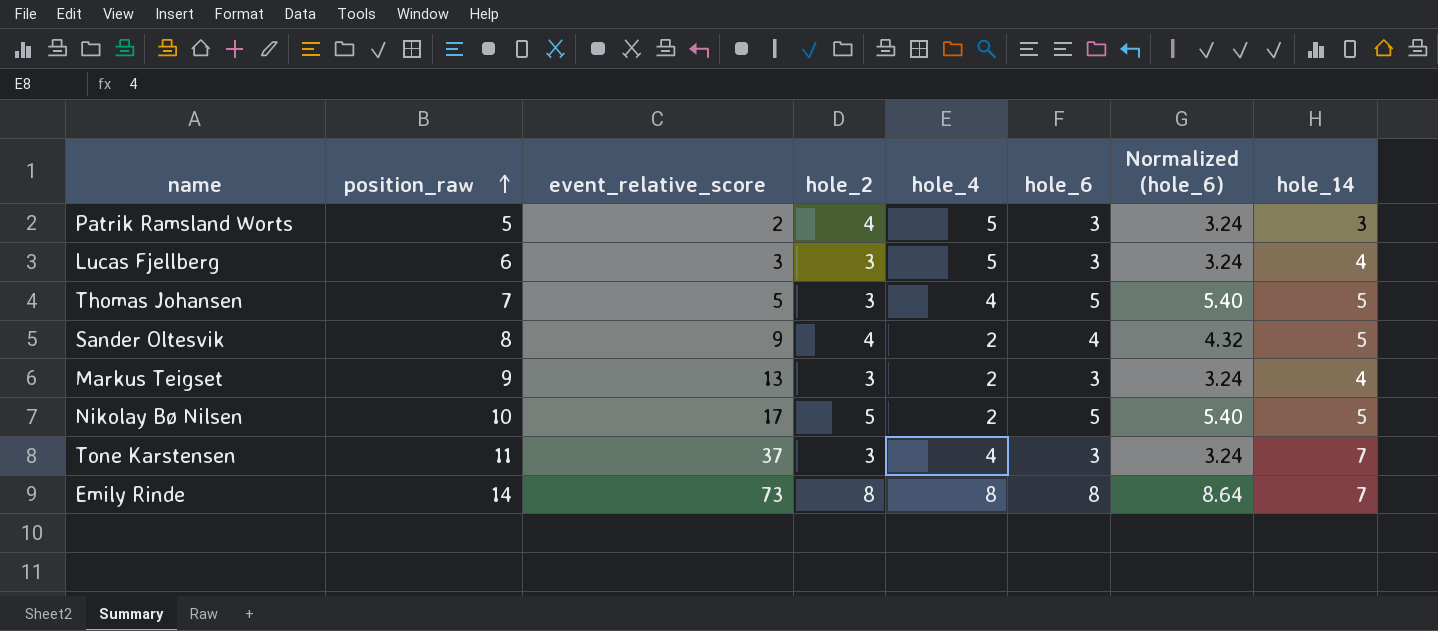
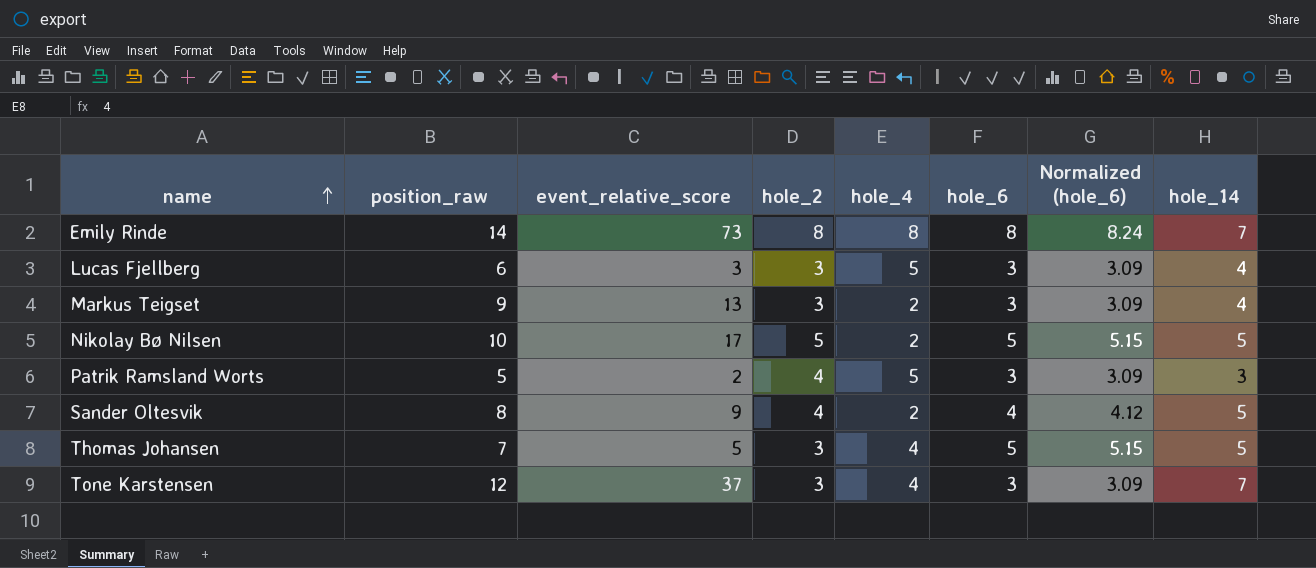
row order: position_raw ascending -> name ascending
column Normalized (hole_6) | formula: [hole_6] * 1.08 -> [hole_6] * 1.03
Tone Karstensen | position_raw: 11 -> 12

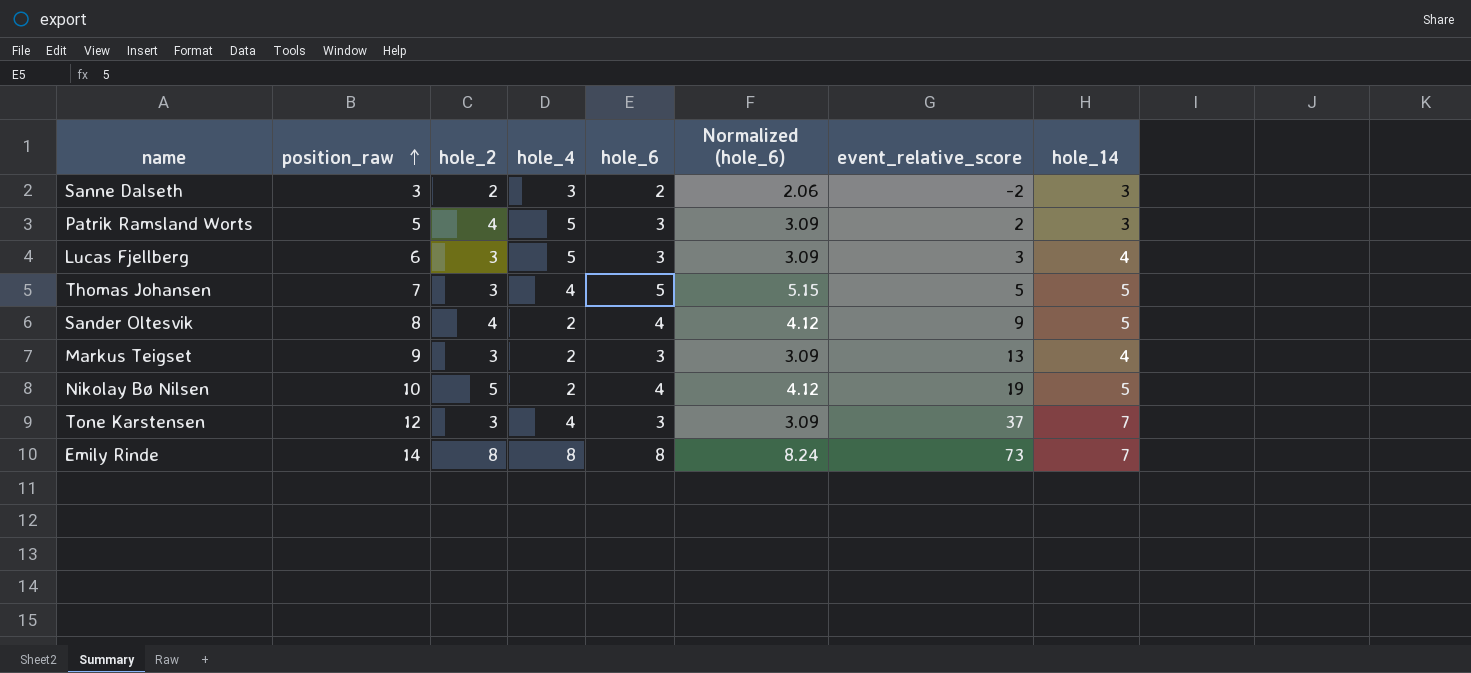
row order: name ascending -> position_raw ascending
column event_relative_score | position: 3 -> 7
row Sanne Dalseth: none -> 3 | 2 | 3 | 2 | 2.06 | -2 | 3
Nikolay Bø Nilsen | hole_6: 5 -> 4
Nikolay Bø Nilsen | Normalized (hole_6): 5.15 -> 4.12
Nikolay Bø Nilsen | event_relative_score: 17 -> 19

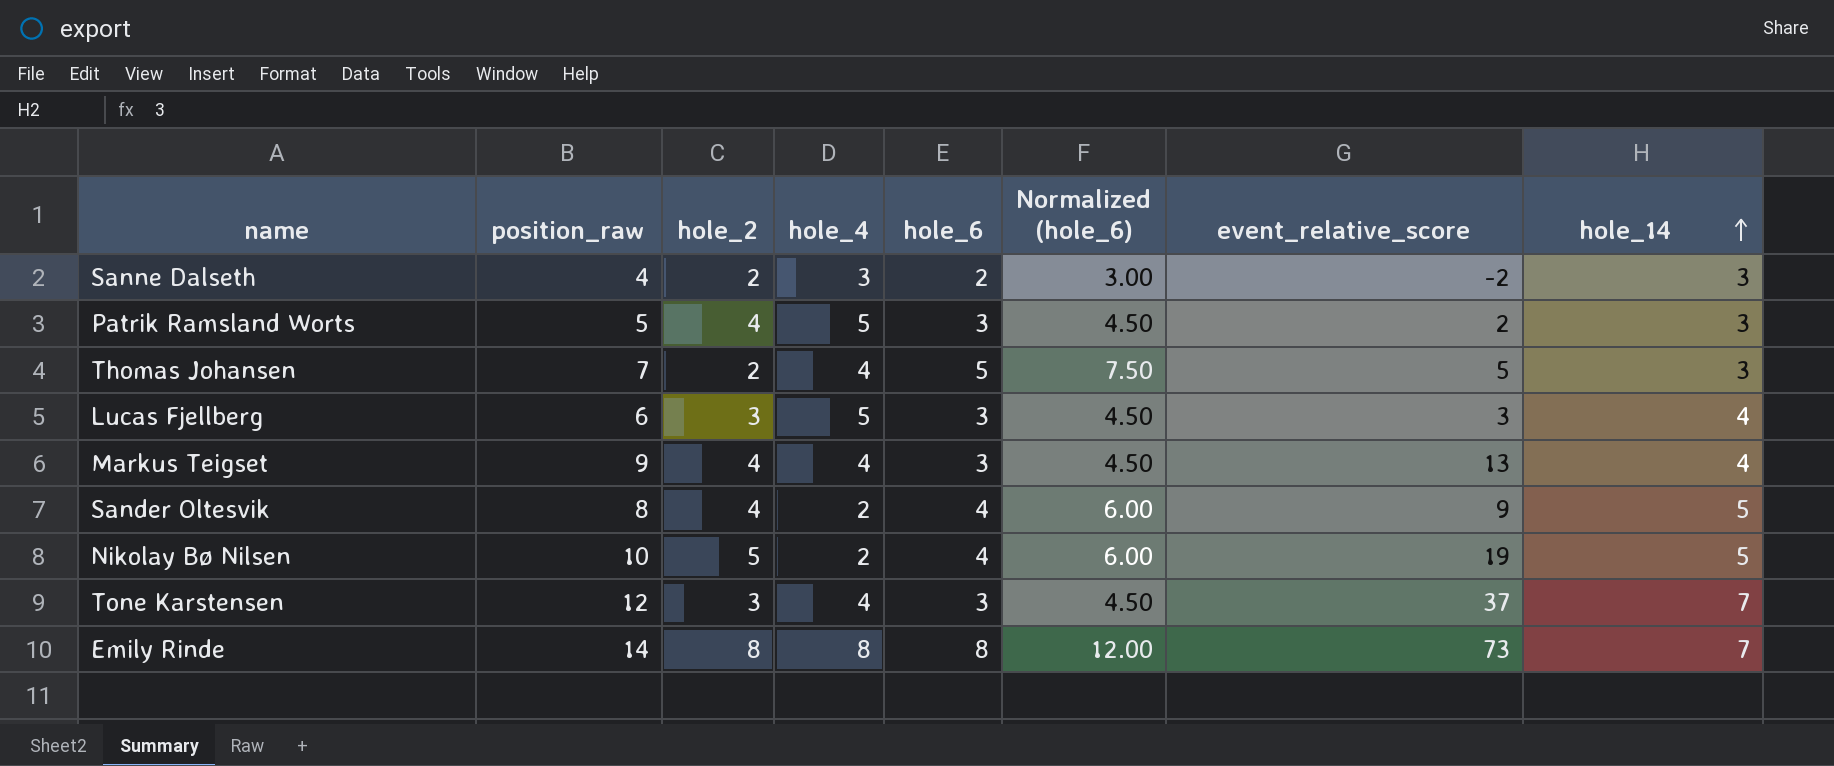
row order: position_raw ascending -> hole_14 ascending
column Normalized (hole_6) | formula: [hole_6] * 1.03 -> [hole_6] * 1.5
Sanne Dalseth | position_raw: 3 -> 4
Thomas Johansen | hole_2: 3 -> 2
Thomas Johansen | hole_14: 5 -> 3
Markus Teigset | hole_2: 3 -> 4
Markus Teigset | hole_4: 2 -> 4

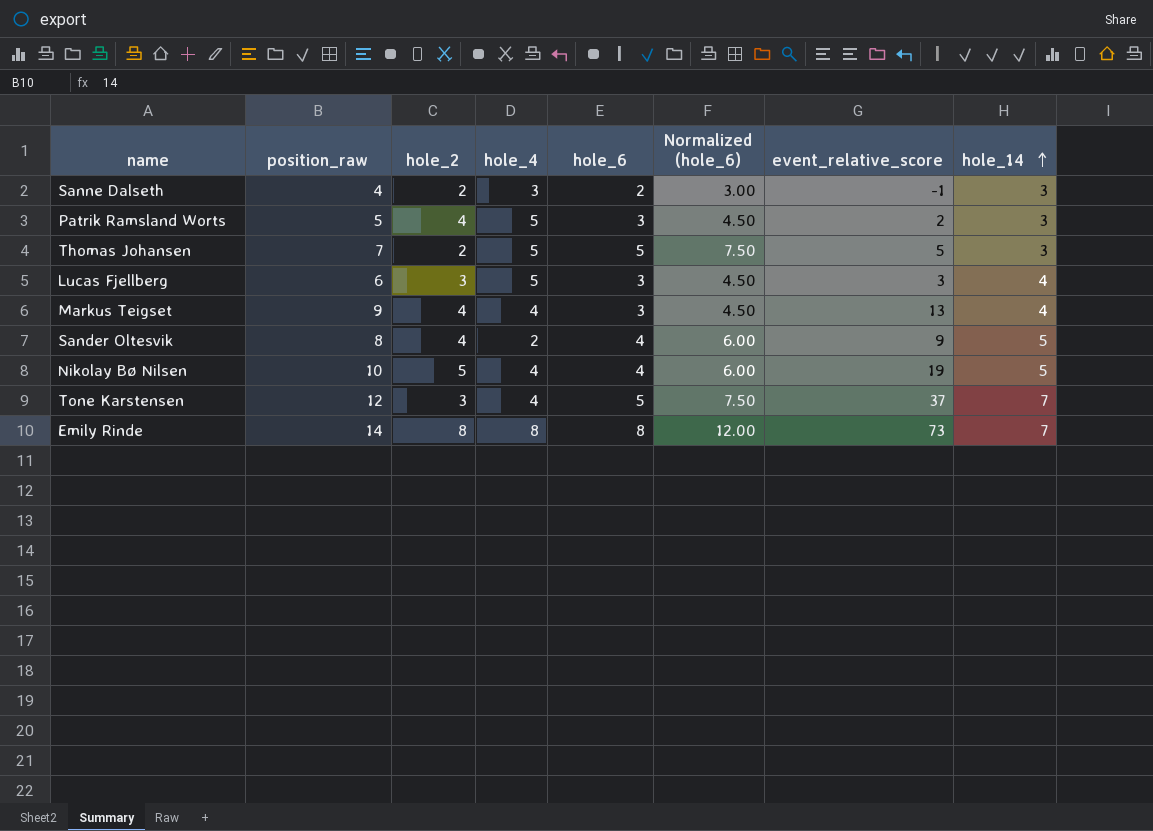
Sanne Dalseth | event_relative_score: -2 -> -1
Thomas Johansen | hole_4: 4 -> 5
Nikolay Bø Nilsen | hole_4: 2 -> 4
Tone Karstensen | hole_6: 3 -> 5
Tone Karstensen | Normalized (hole_6): 4.50 -> 7.50

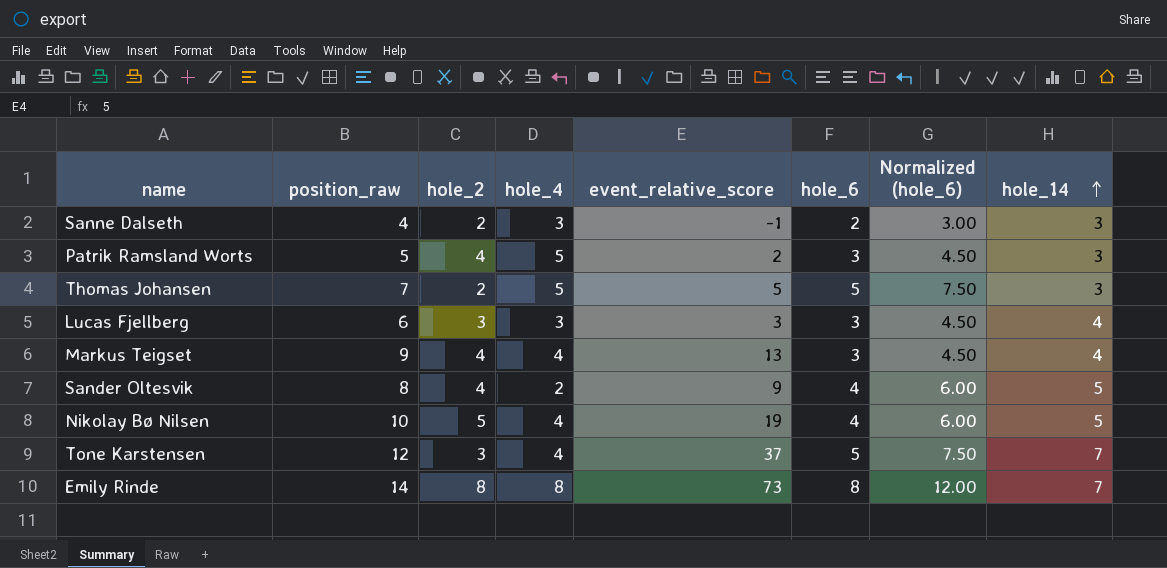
column event_relative_score | position: 7 -> 5
Lucas Fjellberg | hole_4: 5 -> 3

